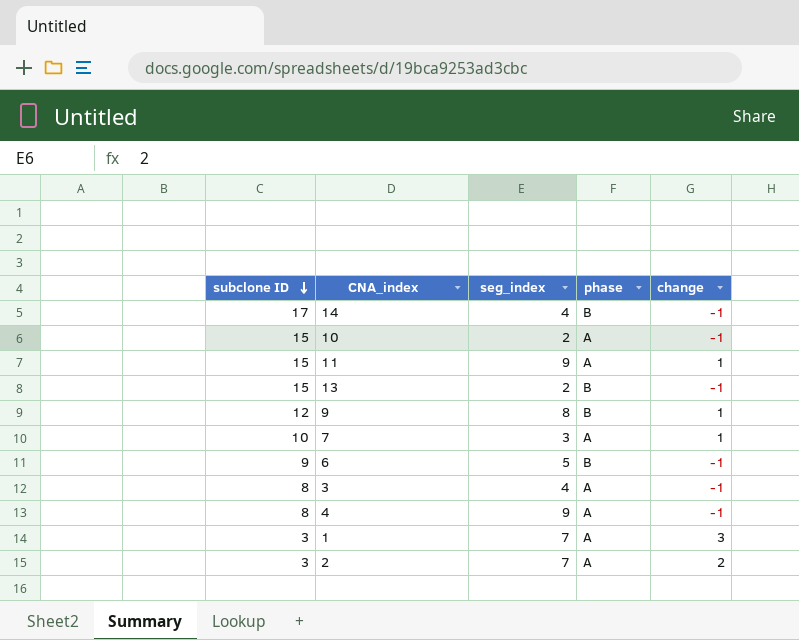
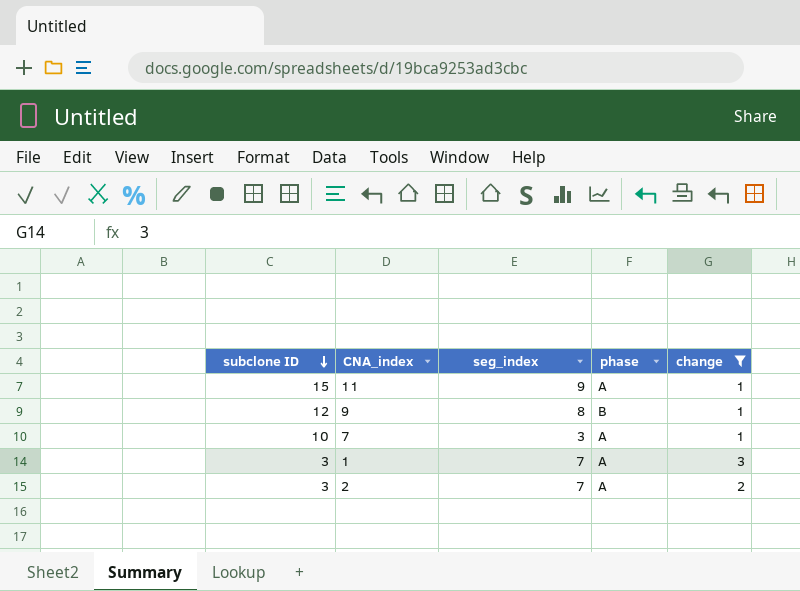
filter: none -> change != -1

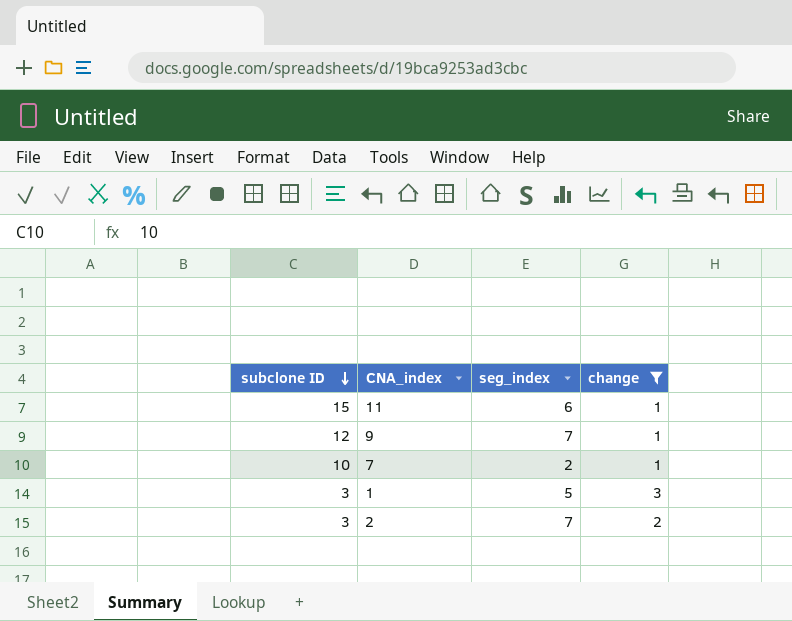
column phase | position: 4 -> none
11 | seg_index: 9 -> 6
9 | seg_index: 8 -> 7
7 | seg_index: 3 -> 2
1 | seg_index: 7 -> 5

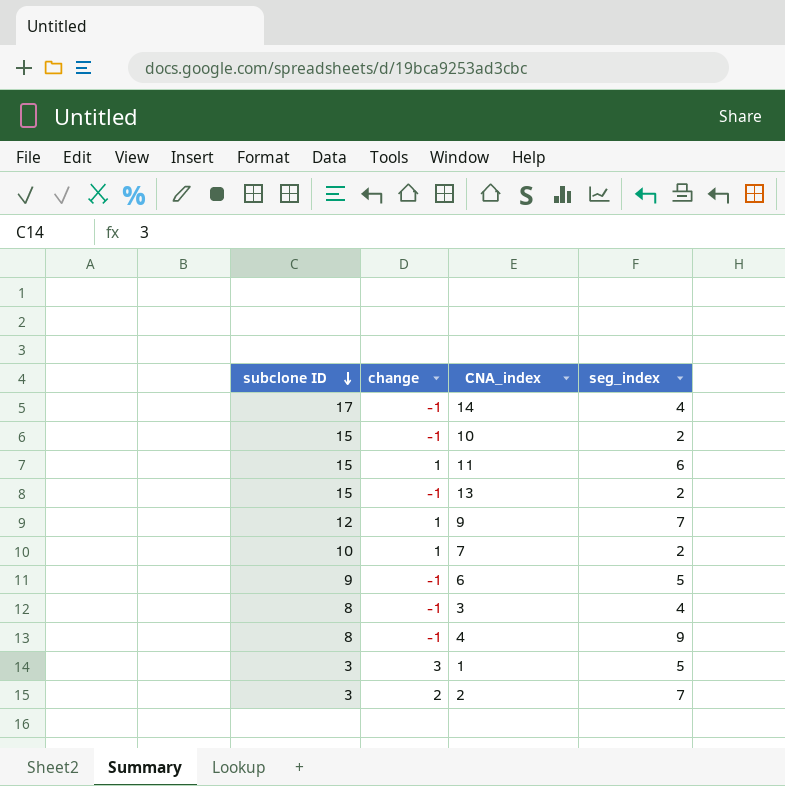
filter: change != -1 -> none
column change | position: 4 -> 2

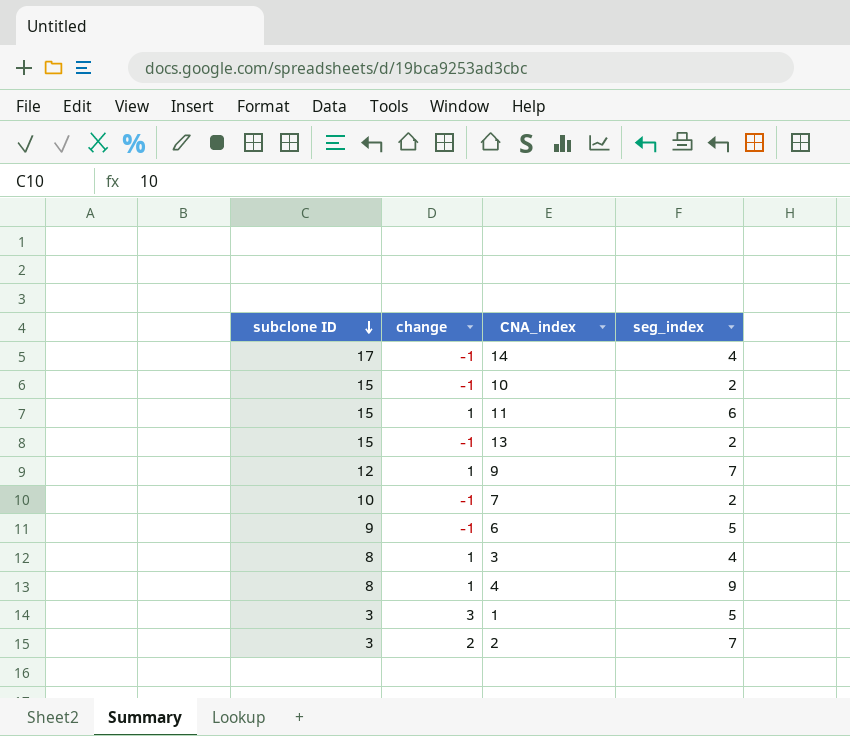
7 | change: 1 -> -1
3 | change: -1 -> 1
4 | change: -1 -> 1

